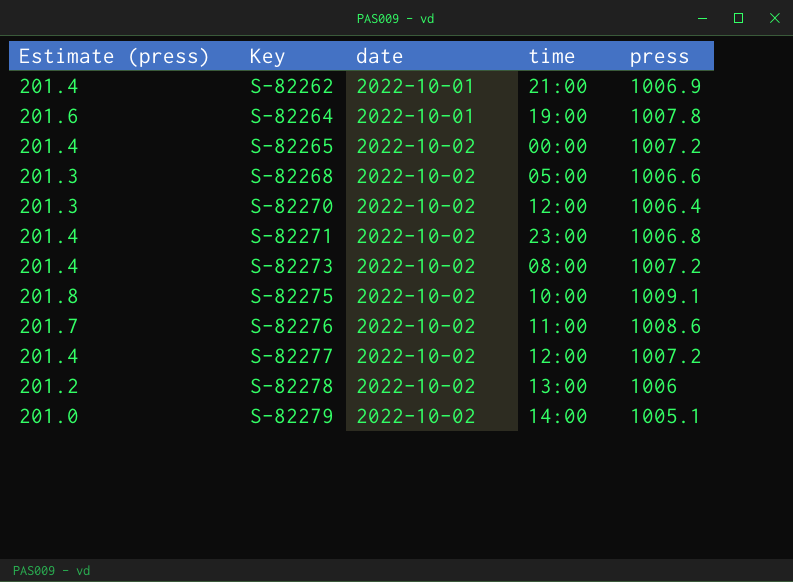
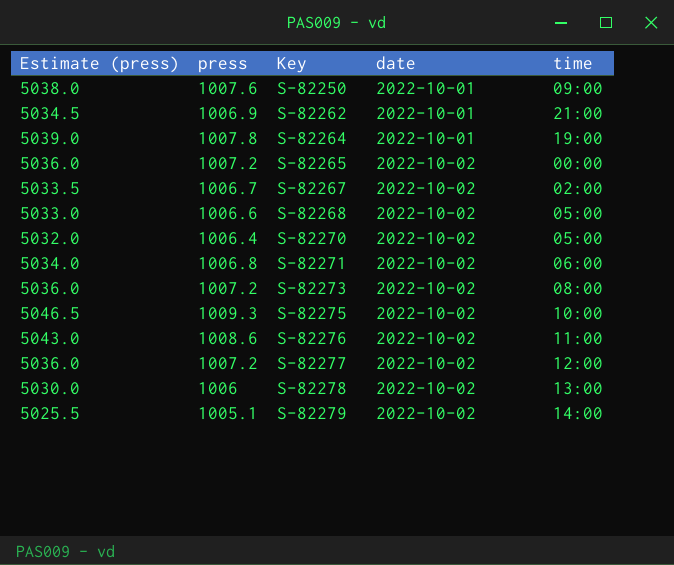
column Estimate (press) | formula: [press] * 0.2 -> [press] * 5
column press | position: 5 -> 2
row S-82250: none -> 5038.0 | 1007.6 | 2022-10-01 | 09:00
row S-82267: none -> 5033.5 | 1006.7 | 2022-10-02 | 02:00
S-82270 | time: 12:00 -> 05:00
S-82271 | time: 23:00 -> 06:00
S-82275 | press: 1009.1 -> 1009.3

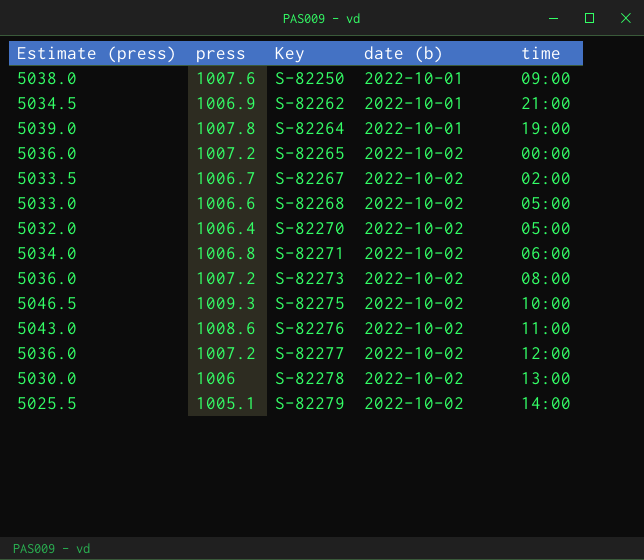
column name: date -> date (b)

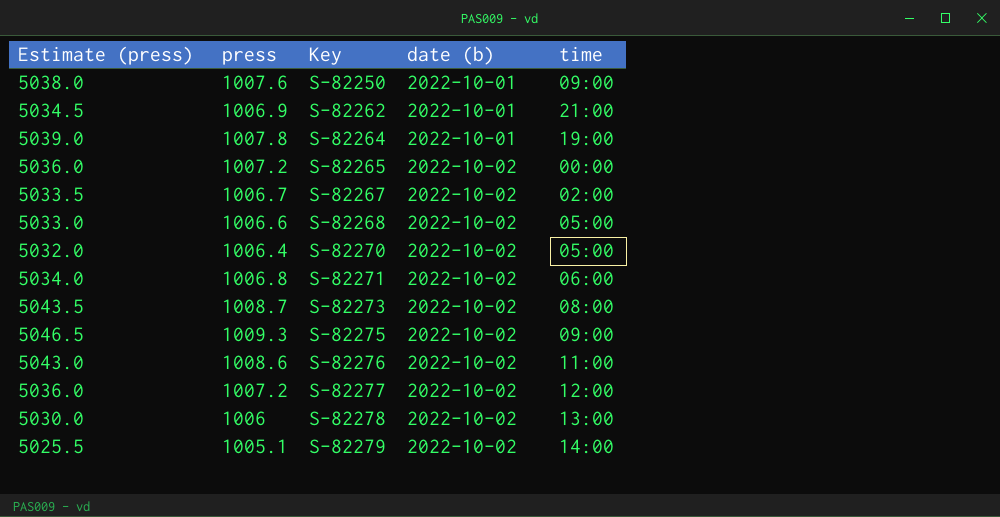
S-82273 | Estimate (press): 5036.0 -> 5043.5
S-82273 | press: 1007.2 -> 1008.7
S-82275 | time: 10:00 -> 09:00

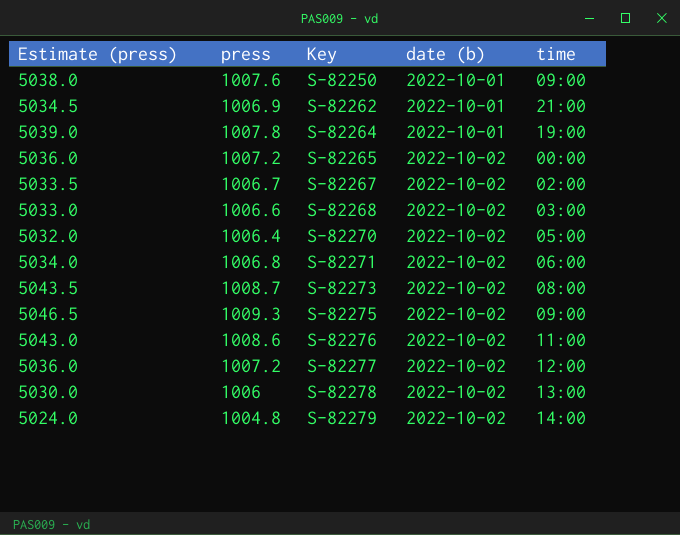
S-82268 | time: 05:00 -> 03:00
S-82279 | Estimate (press): 5025.5 -> 5024.0
S-82279 | press: 1005.1 -> 1004.8

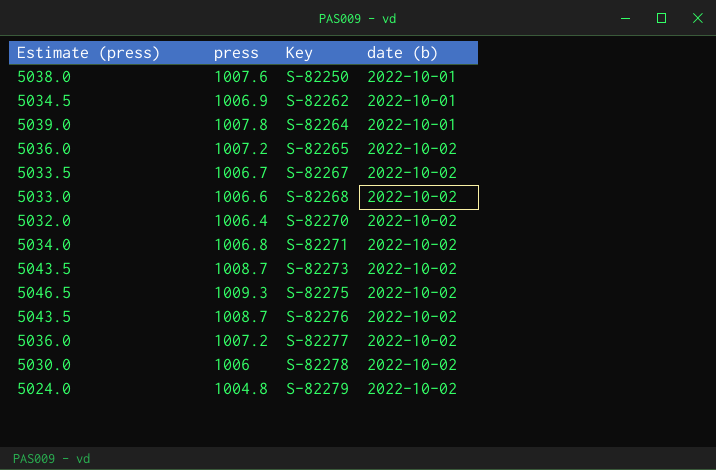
column time | position: 5 -> none
S-82276 | Estimate (press): 5043.0 -> 5043.5
S-82276 | press: 1008.6 -> 1008.7

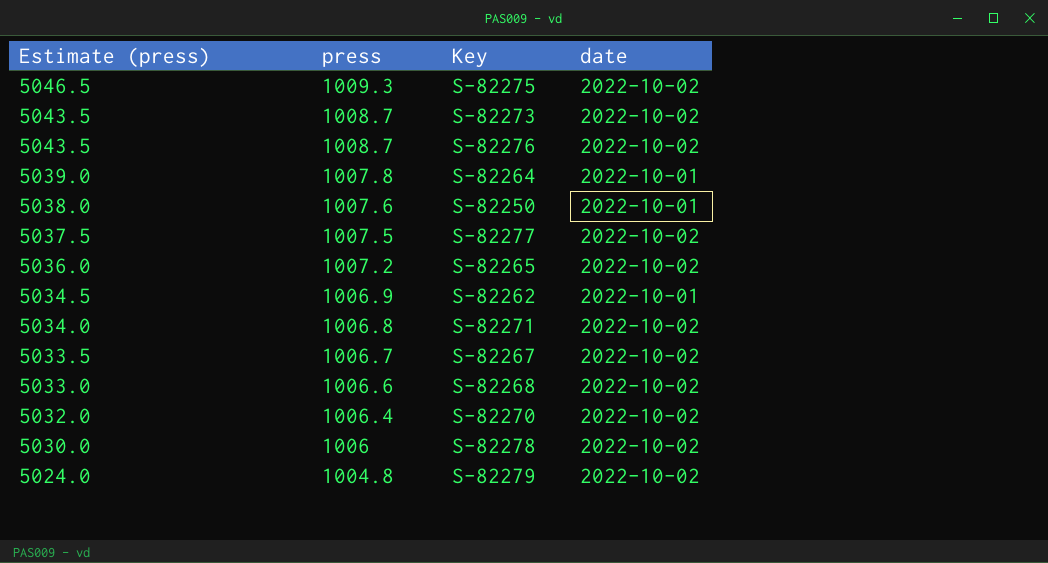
row order: Key ascending -> Estimate (press) descending
column name: date (b) -> date
S-82277 | Estimate (press): 5036.0 -> 5037.5
S-82277 | press: 1007.2 -> 1007.5

